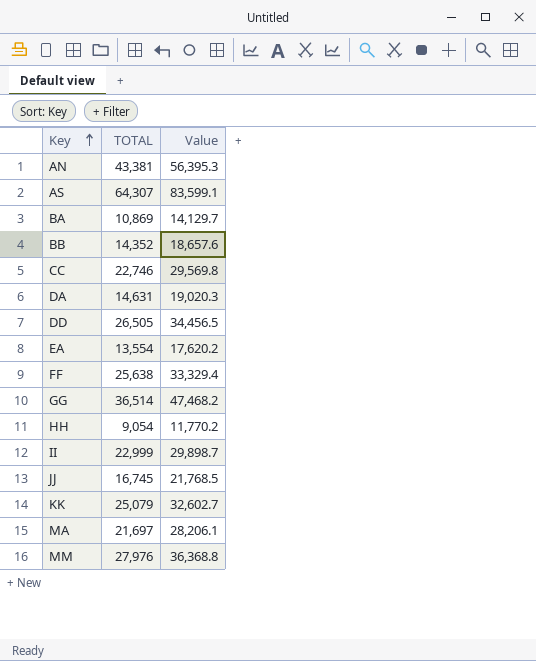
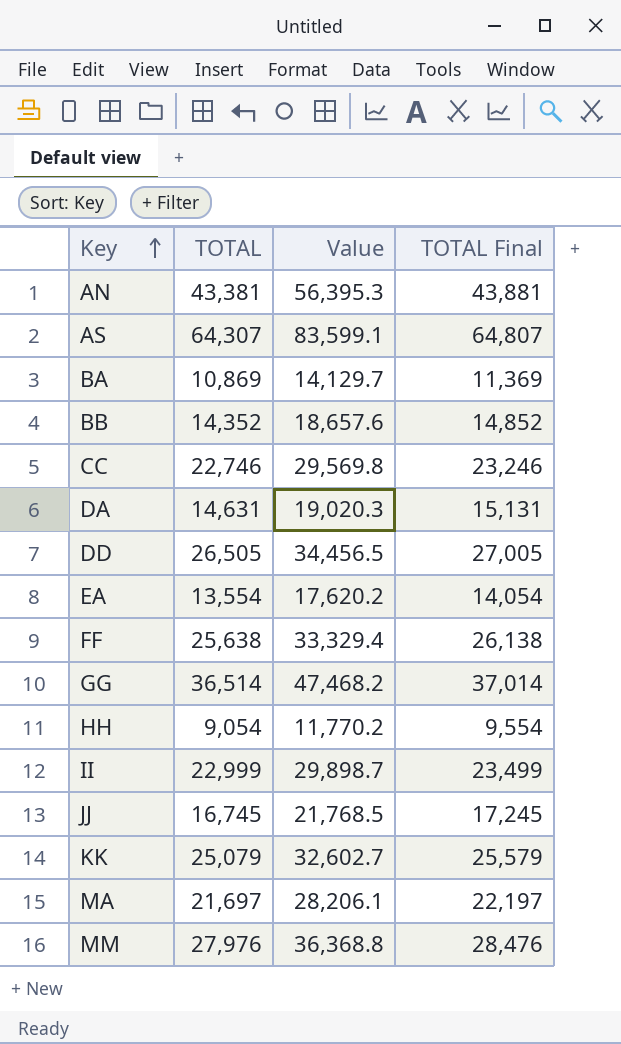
column TOTAL Final | formula: none -> [TOTAL] + 500

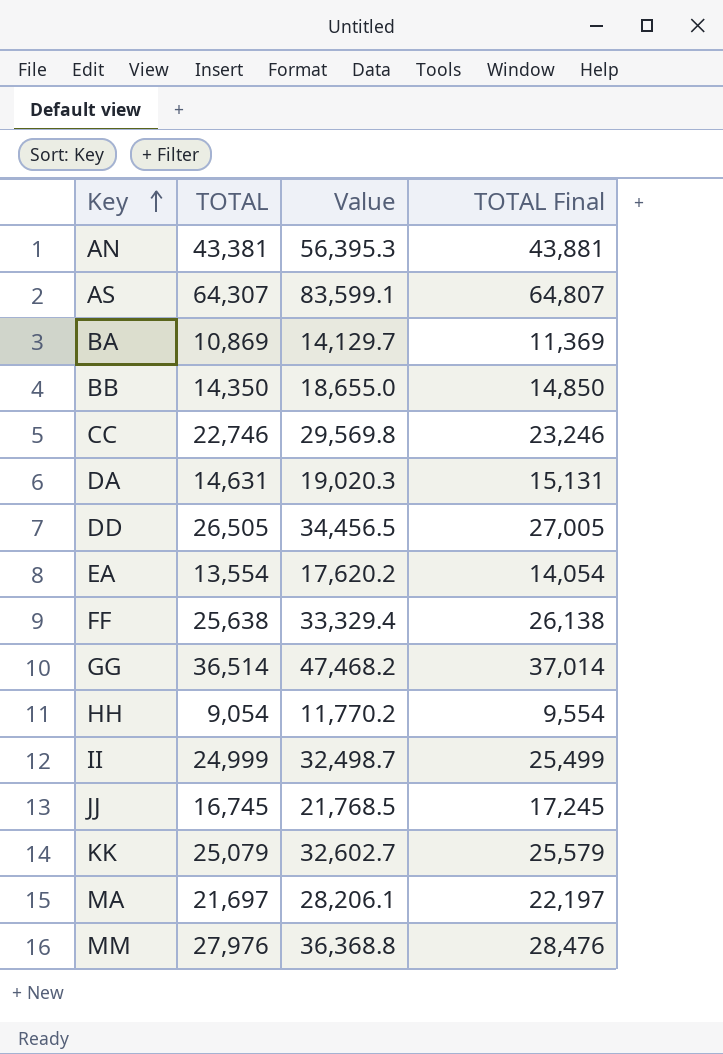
BB | TOTAL: 14,352 -> 14,350
BB | Value: 18,657.6 -> 18,655.0
BB | TOTAL Final: 14,852 -> 14,850
II | TOTAL: 22,999 -> 24,999
II | Value: 29,898.7 -> 32,498.7
II | TOTAL Final: 23,499 -> 25,499

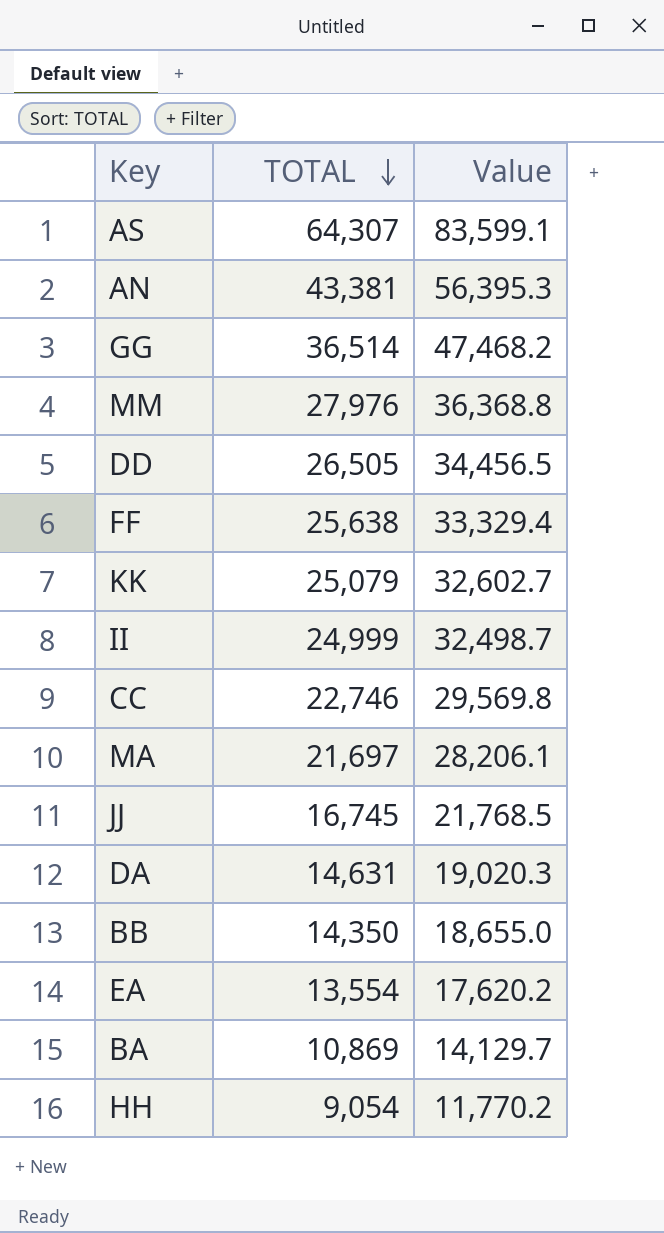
row order: Key ascending -> TOTAL descending
column TOTAL Final | formula: [TOTAL] + 500 -> none

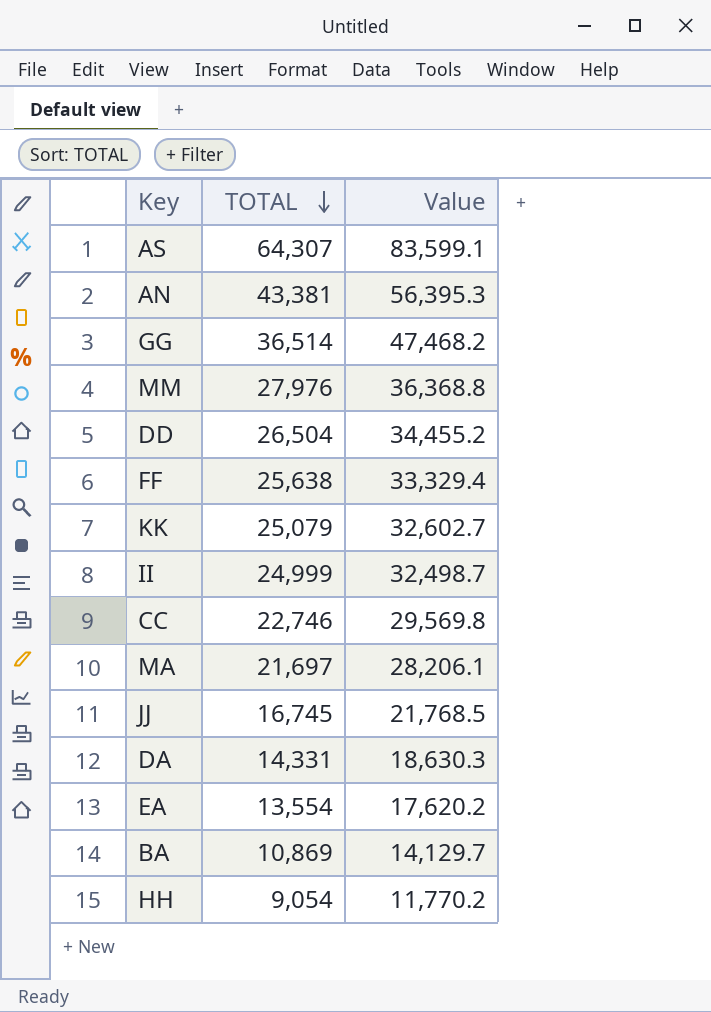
row BB: 14,350 | 18,655.0 -> none
DD | TOTAL: 26,505 -> 26,504
DD | Value: 34,456.5 -> 34,455.2
DA | TOTAL: 14,631 -> 14,331
DA | Value: 19,020.3 -> 18,630.3

